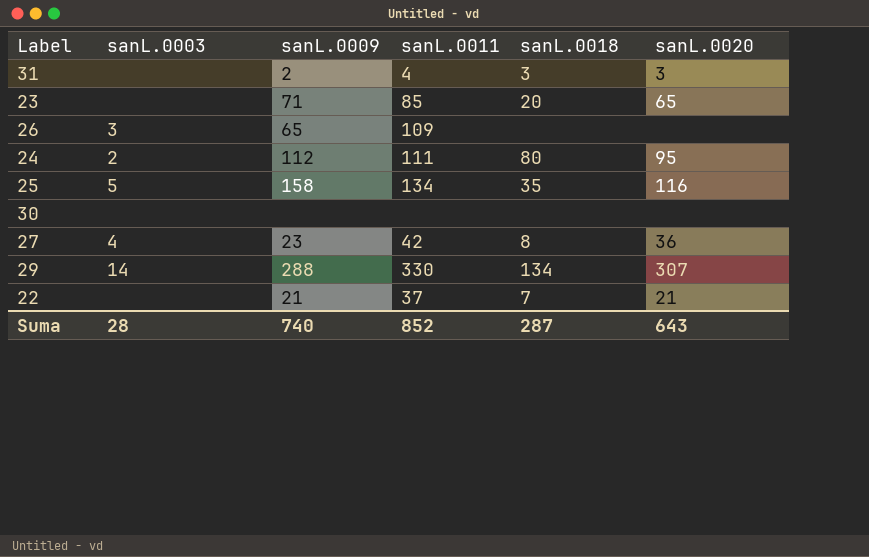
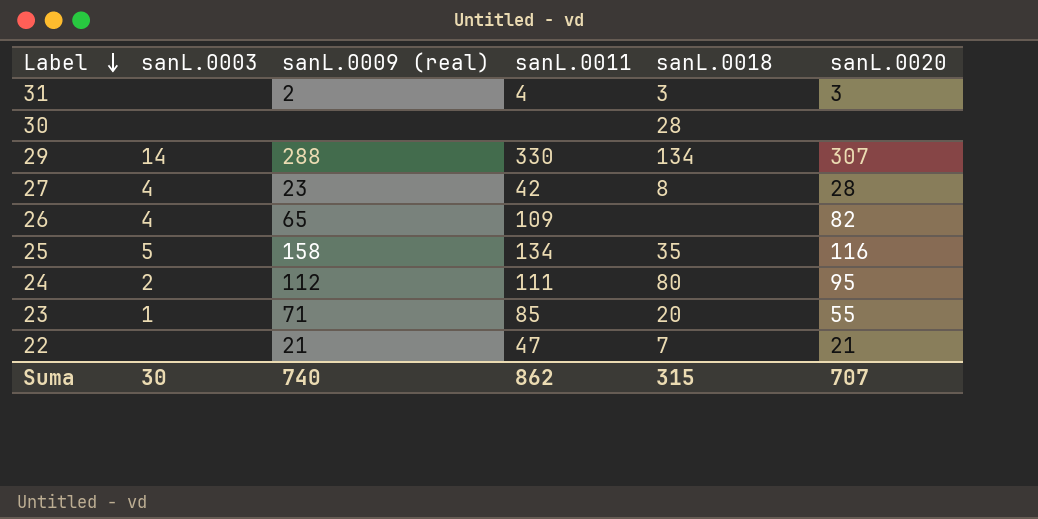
row order: none -> Label descending
column name: sanL.0009 -> sanL.0009 (real)
30 | sanL.0018: none -> 28
27 | sanL.0020: 36 -> 28
26 | sanL.0003: 3 -> 4
26 | sanL.0020: none -> 82
23 | sanL.0003: none -> 1
23 | sanL.0020: 65 -> 55
22 | sanL.0011: 37 -> 47
Suma | sanL.0003: 28 -> 30
Suma | sanL.0011: 852 -> 862
Suma | sanL.0018: 287 -> 315
Suma | sanL.0020: 643 -> 707

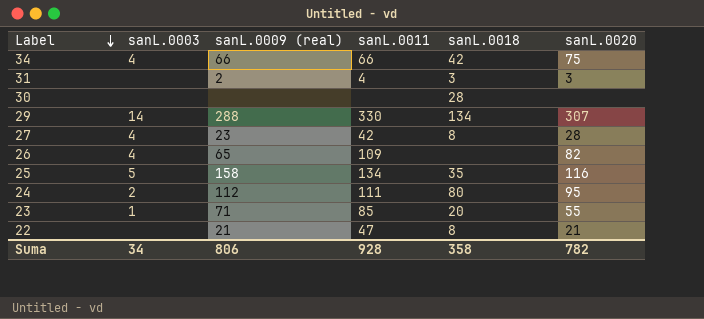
row 34: none -> 4 | 66 | 66 | 42 | 75
22 | sanL.0018: 7 -> 8
Suma | sanL.0003: 30 -> 34
Suma | sanL.0009 (real): 740 -> 806
Suma | sanL.0011: 862 -> 928
Suma | sanL.0018: 315 -> 358
Suma | sanL.0020: 707 -> 782

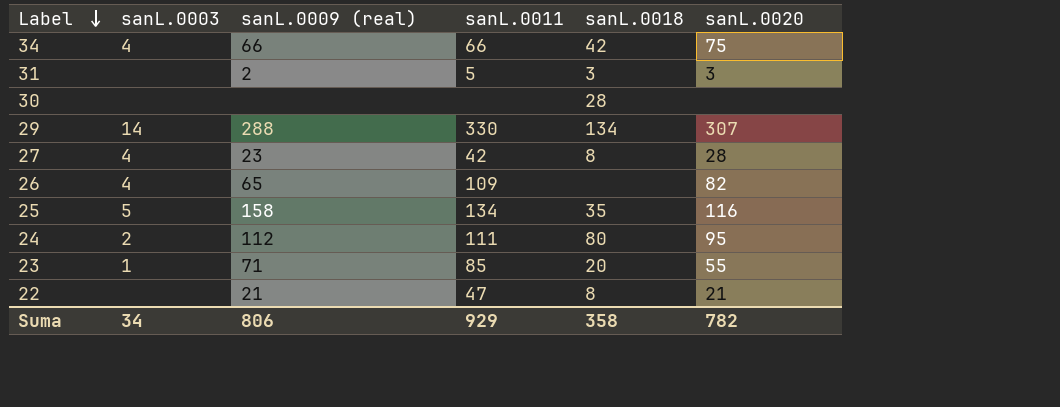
31 | sanL.0011: 4 -> 5
Suma | sanL.0011: 928 -> 929

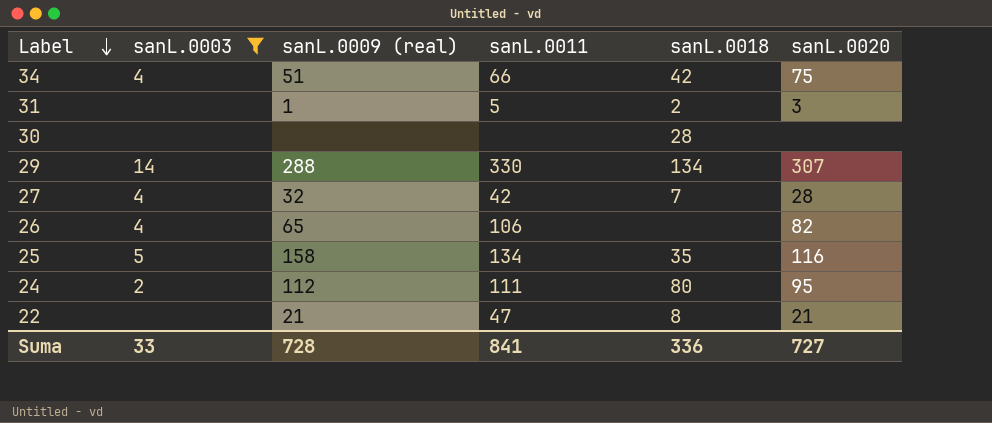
filter: none -> sanL.0003 != 1
34 | sanL.0009 (real): 66 -> 51
31 | sanL.0009 (real): 2 -> 1
31 | sanL.0018: 3 -> 2
27 | sanL.0009 (real): 23 -> 32
27 | sanL.0018: 8 -> 7
26 | sanL.0011: 109 -> 106
Suma | sanL.0003: 34 -> 33
Suma | sanL.0009 (real): 806 -> 728
Suma | sanL.0011: 929 -> 841
Suma | sanL.0018: 358 -> 336
Suma | sanL.0020: 782 -> 727

